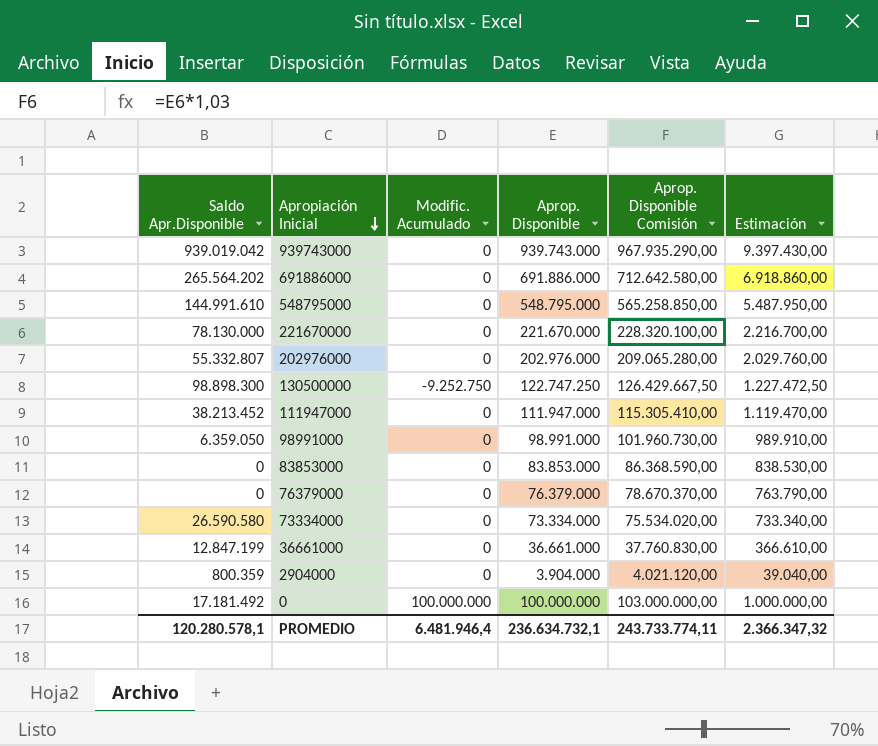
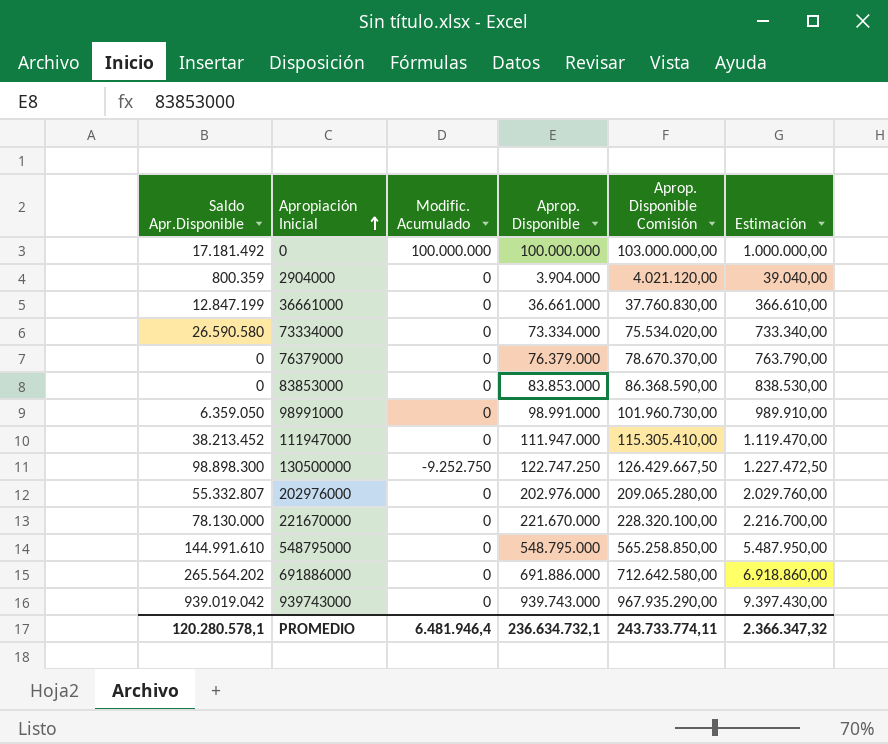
row order: Apropiación Inicial descending -> Apropiación Inicial ascending

